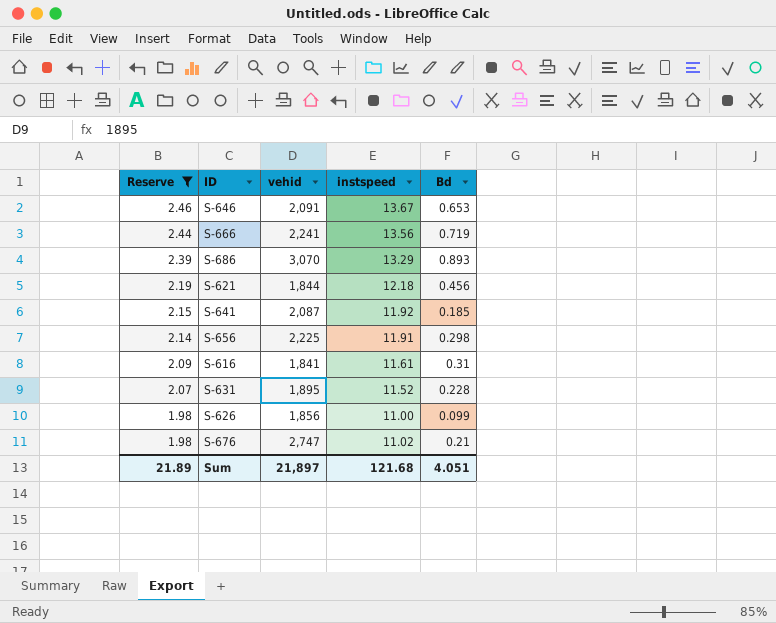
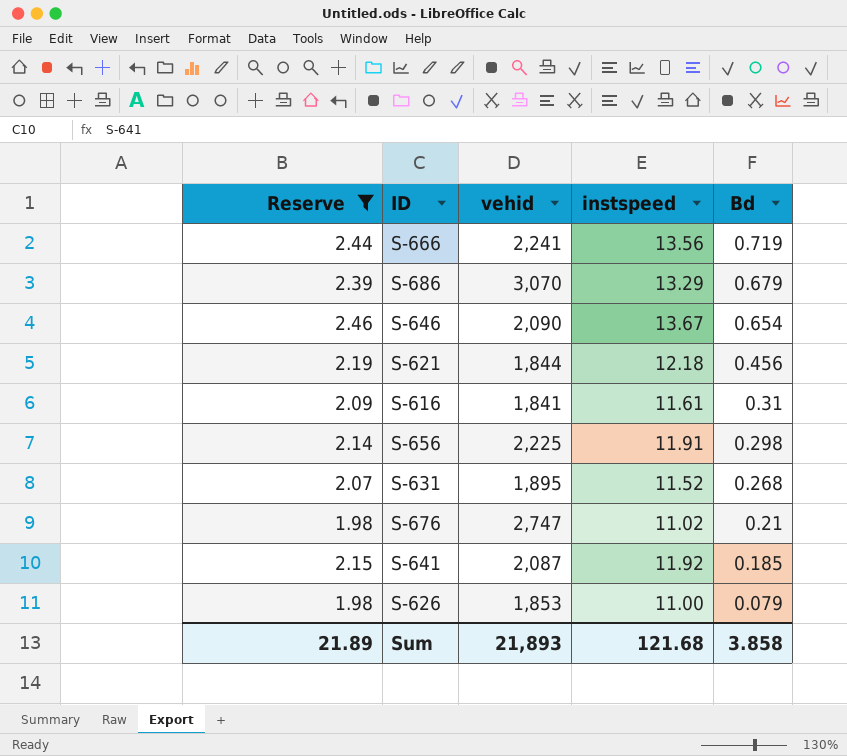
row order: Reserve descending -> Bd descending
S-686 | Bd: 0.893 -> 0.679
S-646 | vehid: 2,091 -> 2,090
S-646 | Bd: 0.653 -> 0.654
S-631 | Bd: 0.228 -> 0.268
S-626 | vehid: 1,856 -> 1,853
S-626 | Bd: 0.099 -> 0.079
Sum | vehid: 21,897 -> 21,893
Sum | Bd: 4.051 -> 3.858

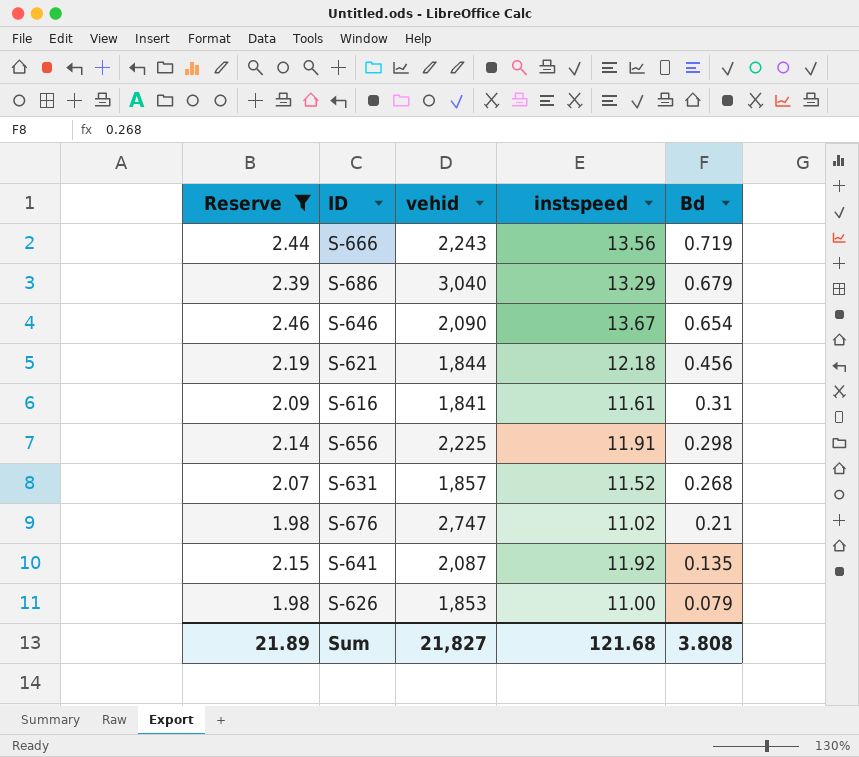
S-666 | vehid: 2,241 -> 2,243
S-686 | vehid: 3,070 -> 3,040
S-631 | vehid: 1,895 -> 1,857
S-641 | Bd: 0.185 -> 0.135
Sum | vehid: 21,893 -> 21,827
Sum | Bd: 3.858 -> 3.808

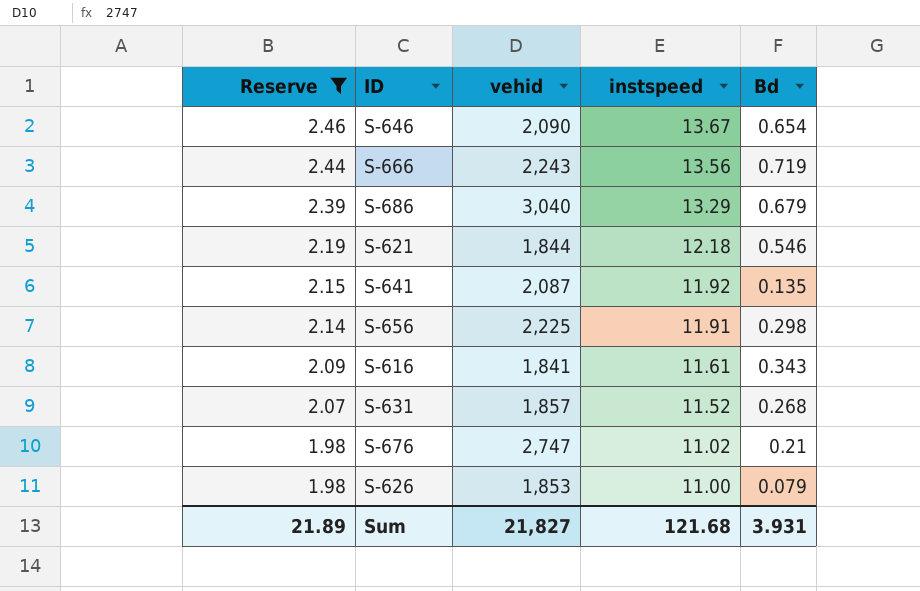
row order: Bd descending -> Reserve descending
S-621 | Bd: 0.456 -> 0.546
S-616 | Bd: 0.31 -> 0.343
Sum | Bd: 3.808 -> 3.931

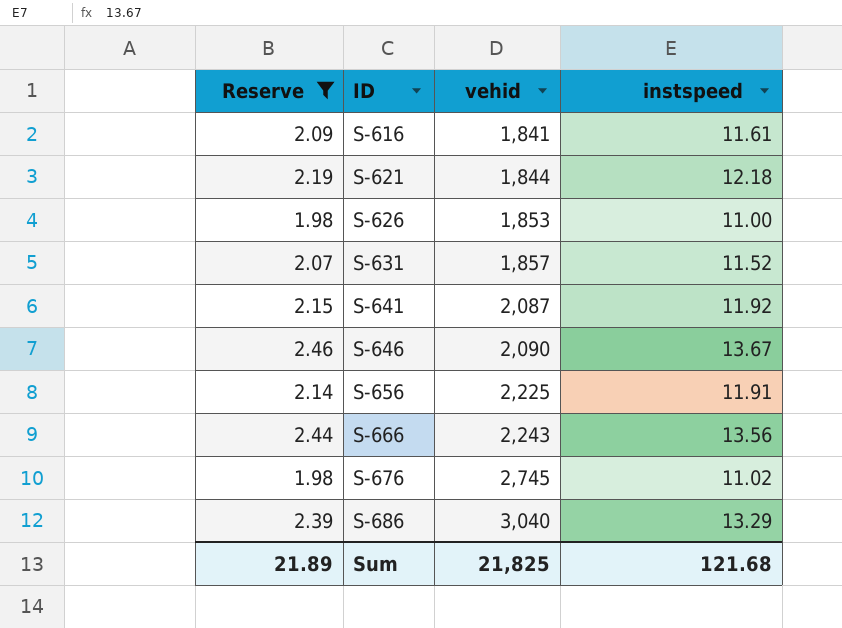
row order: Reserve descending -> ID ascending
column Bd | position: 5 -> none
S-676 | vehid: 2,747 -> 2,745
Sum | vehid: 21,827 -> 21,825

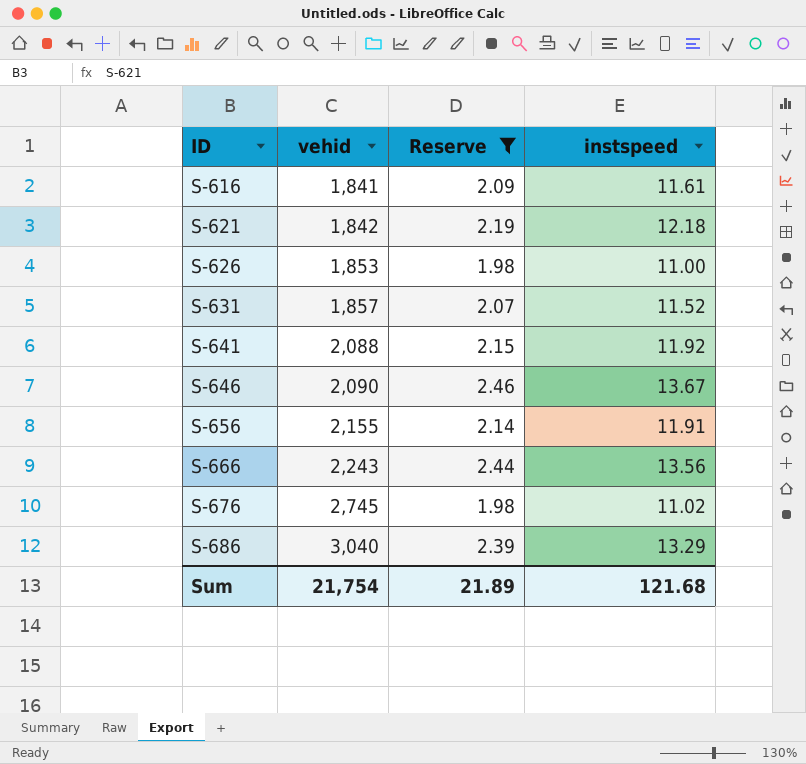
column Reserve | position: 1 -> 3
S-621 | vehid: 1,844 -> 1,842
S-641 | vehid: 2,087 -> 2,088
S-656 | vehid: 2,225 -> 2,155
Sum | vehid: 21,825 -> 21,754

